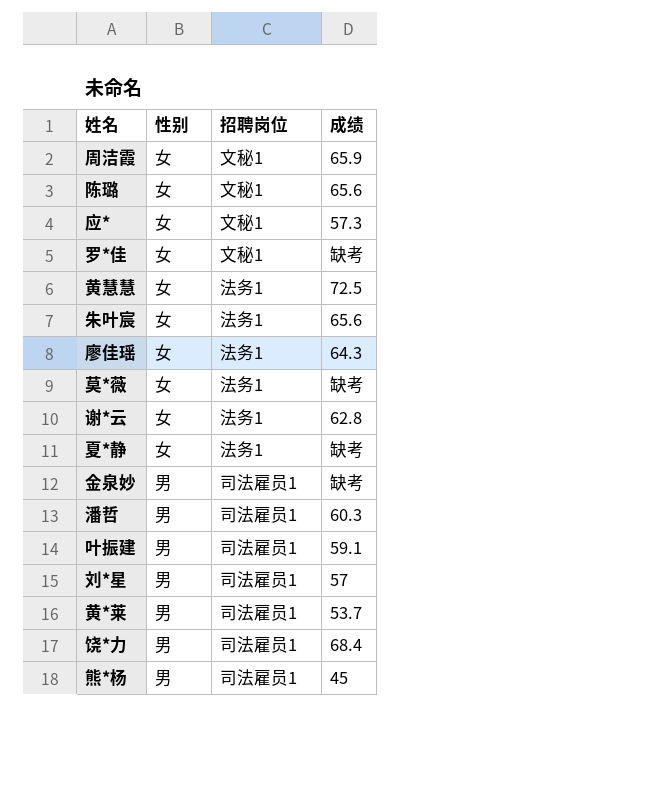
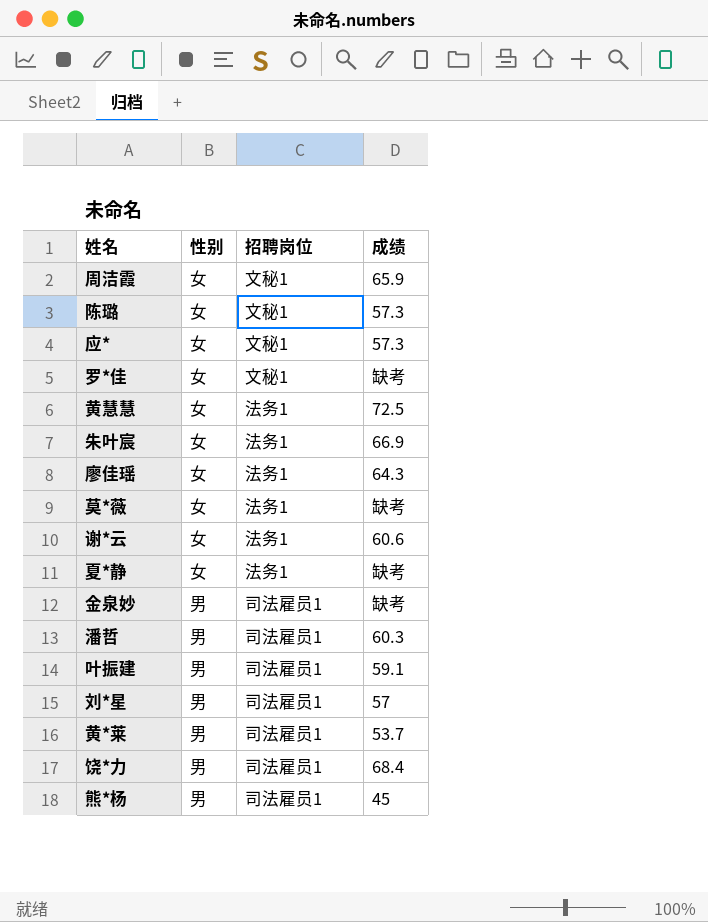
陈璐 | 成绩: 65.6 -> 57.3
朱叶宸 | 成绩: 65.6 -> 66.9
谢*云 | 成绩: 62.8 -> 60.6

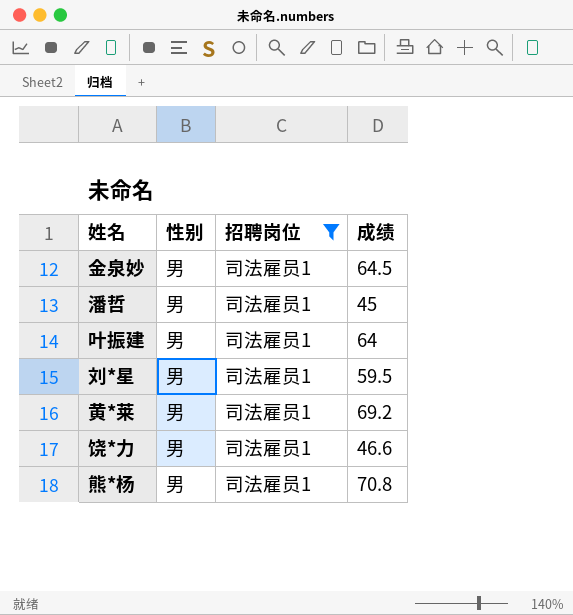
filter: none -> 招聘岗位 = 司法雇员1
金泉妙 | 成绩: 缺考 -> 64.5
潘哲 | 成绩: 60.3 -> 45
叶振建 | 成绩: 59.1 -> 64
刘*星 | 成绩: 57 -> 59.5
黄*莱 | 成绩: 53.7 -> 69.2
饶*力 | 成绩: 68.4 -> 46.6
熊*杨 | 成绩: 45 -> 70.8

